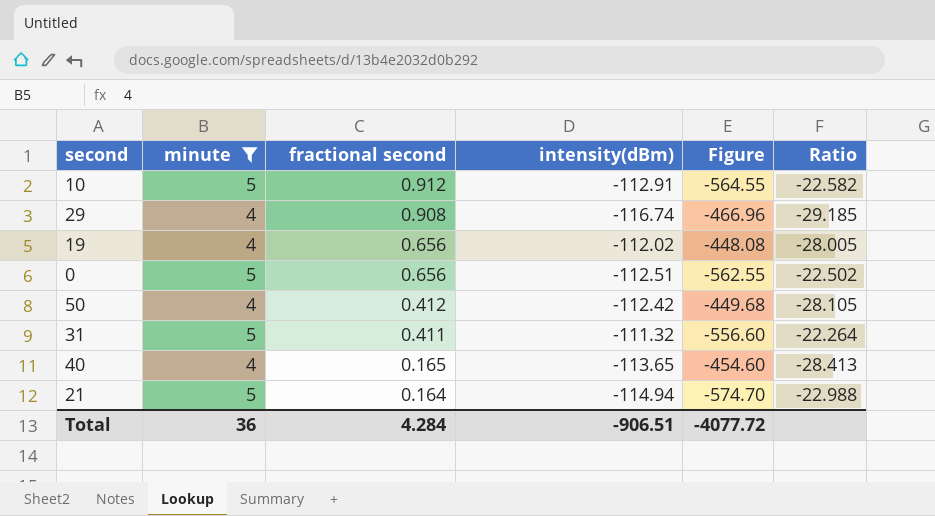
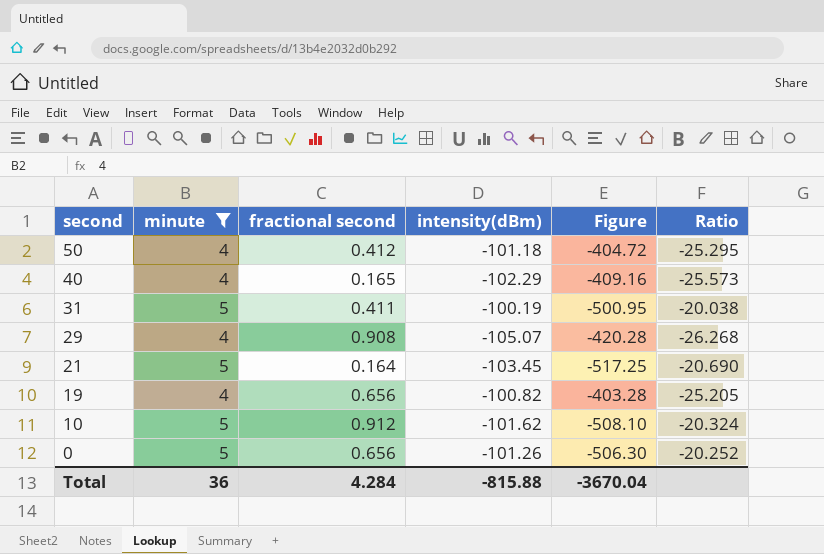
row order: fractional second descending -> second descending
50 | intensity(dBm): -112.42 -> -101.18
50 | Figure: -449.68 -> -404.72
50 | Ratio: -28.105 -> -25.295
40 | intensity(dBm): -113.65 -> -102.29
40 | Figure: -454.60 -> -409.16
40 | Ratio: -28.413 -> -25.573
31 | intensity(dBm): -111.32 -> -100.19
31 | Figure: -556.60 -> -500.95
31 | Ratio: -22.264 -> -20.038
29 | intensity(dBm): -116.74 -> -105.07
29 | Figure: -466.96 -> -420.28
29 | Ratio: -29.185 -> -26.268
21 | intensity(dBm): -114.94 -> -103.45
21 | Figure: -574.70 -> -517.25
21 | Ratio: -22.988 -> -20.690
19 | intensity(dBm): -112.02 -> -100.82
19 | Figure: -448.08 -> -403.28
19 | Ratio: -28.005 -> -25.205
10 | intensity(dBm): -112.91 -> -101.62
10 | Figure: -564.55 -> -508.10
10 | Ratio: -22.582 -> -20.324
0 | intensity(dBm): -112.51 -> -101.26
0 | Figure: -562.55 -> -506.30
0 | Ratio: -22.502 -> -20.252
Total | intensity(dBm): -906.51 -> -815.88
Total | Figure: -4077.72 -> -3670.04

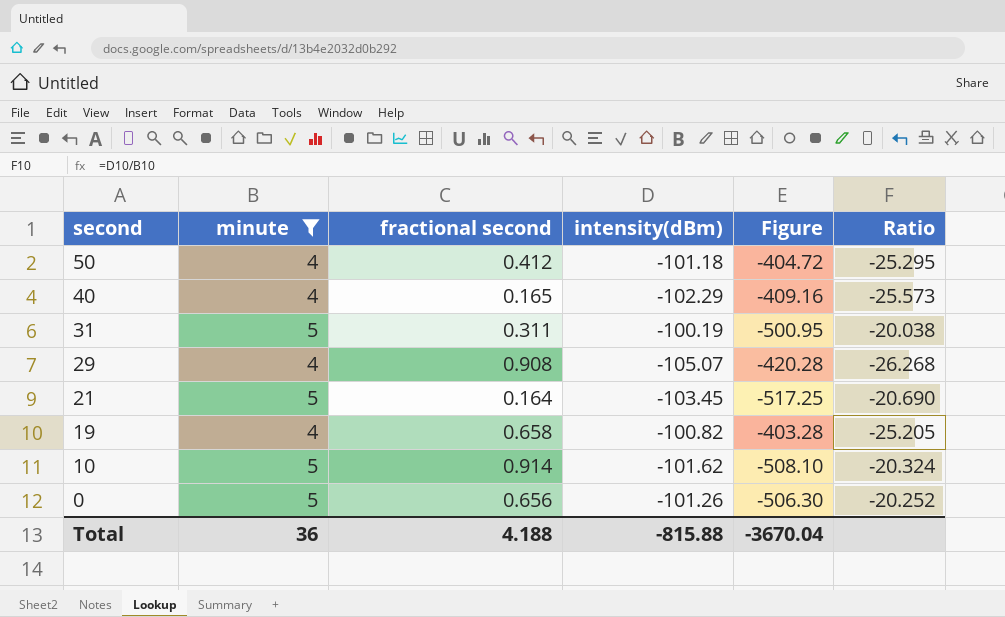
31 | fractional second: 0.411 -> 0.311
19 | fractional second: 0.656 -> 0.658
10 | fractional second: 0.912 -> 0.914
Total | fractional second: 4.284 -> 4.188

